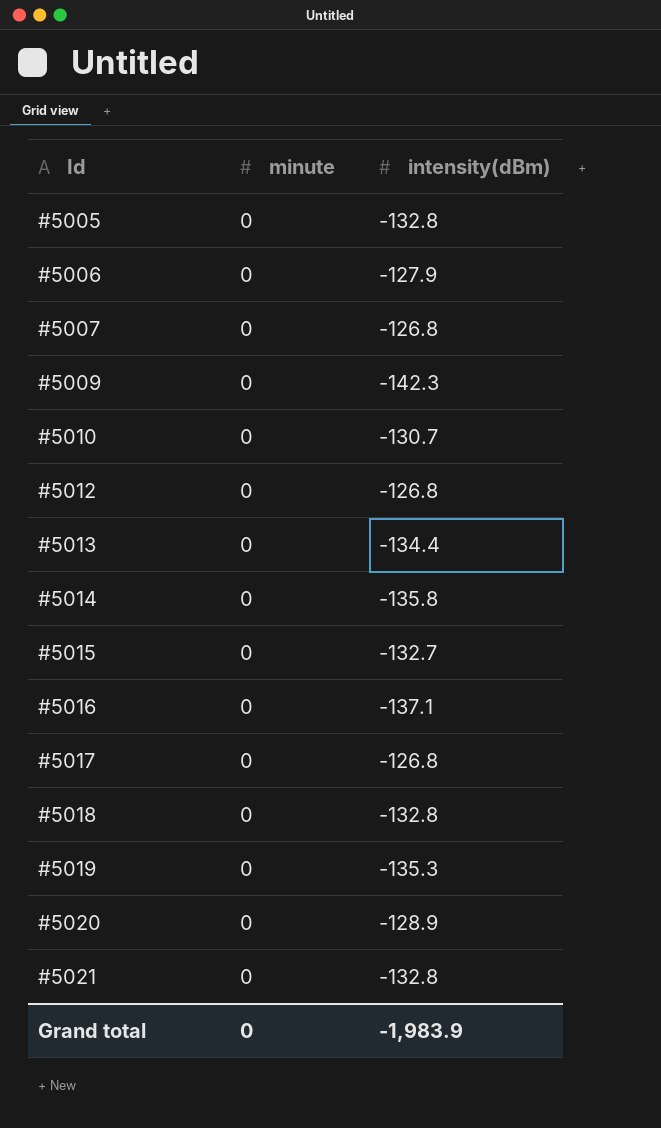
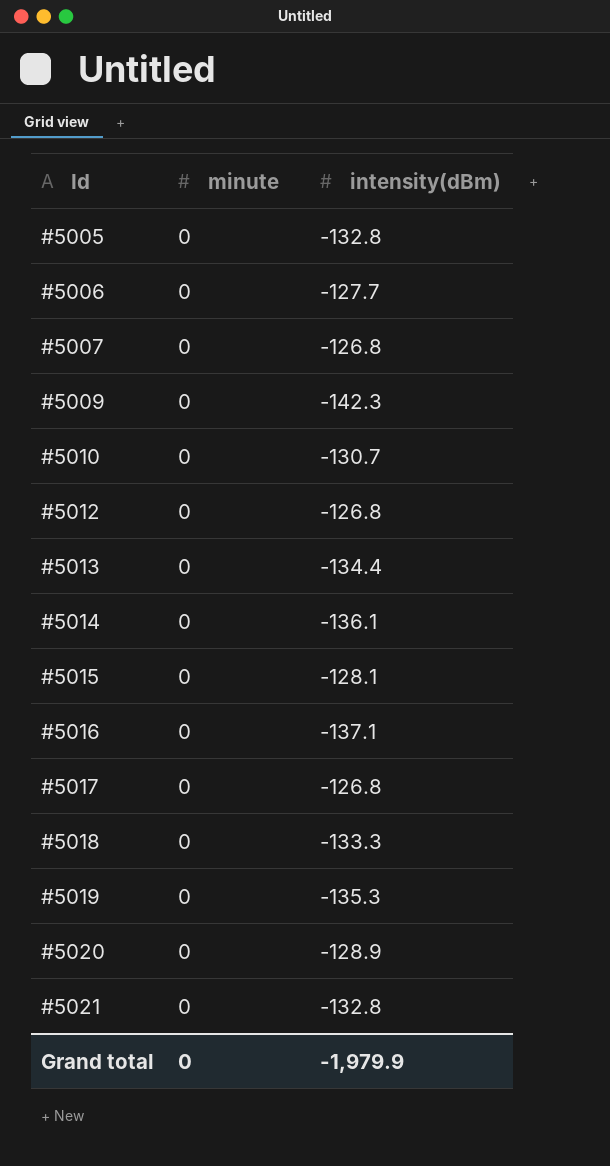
#5006 | intensity(dBm): -127.9 -> -127.7
#5014 | intensity(dBm): -135.8 -> -136.1
#5015 | intensity(dBm): -132.7 -> -128.1
#5018 | intensity(dBm): -132.8 -> -133.3
Grand total | intensity(dBm): -1,983.9 -> -1,979.9

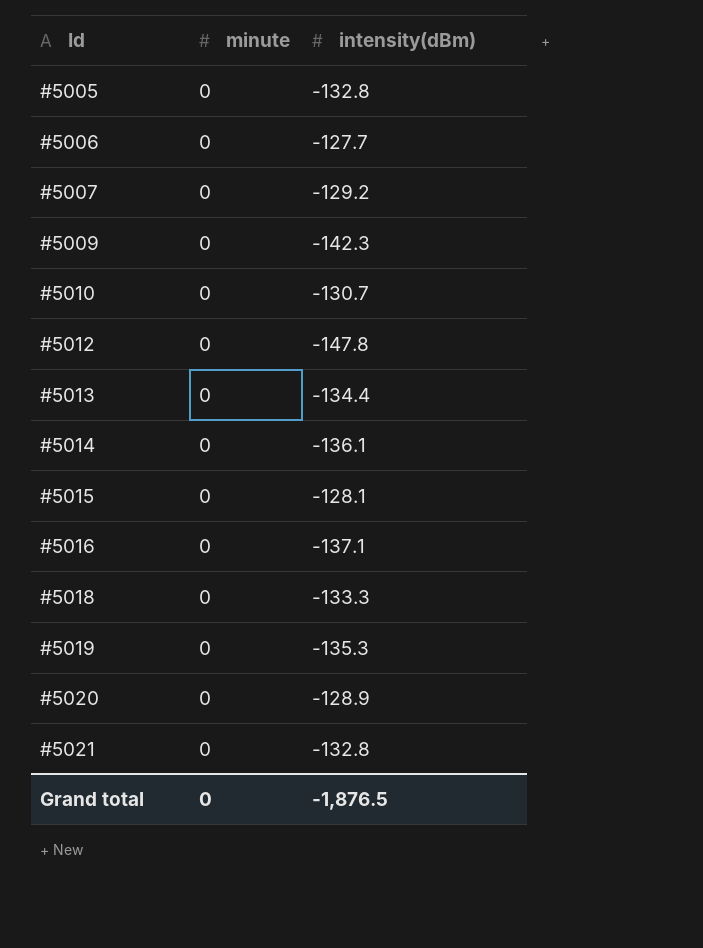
row #5017: 0 | -126.8 -> none
#5007 | intensity(dBm): -126.8 -> -129.2
#5012 | intensity(dBm): -126.8 -> -147.8
Grand total | intensity(dBm): -1,979.9 -> -1,876.5

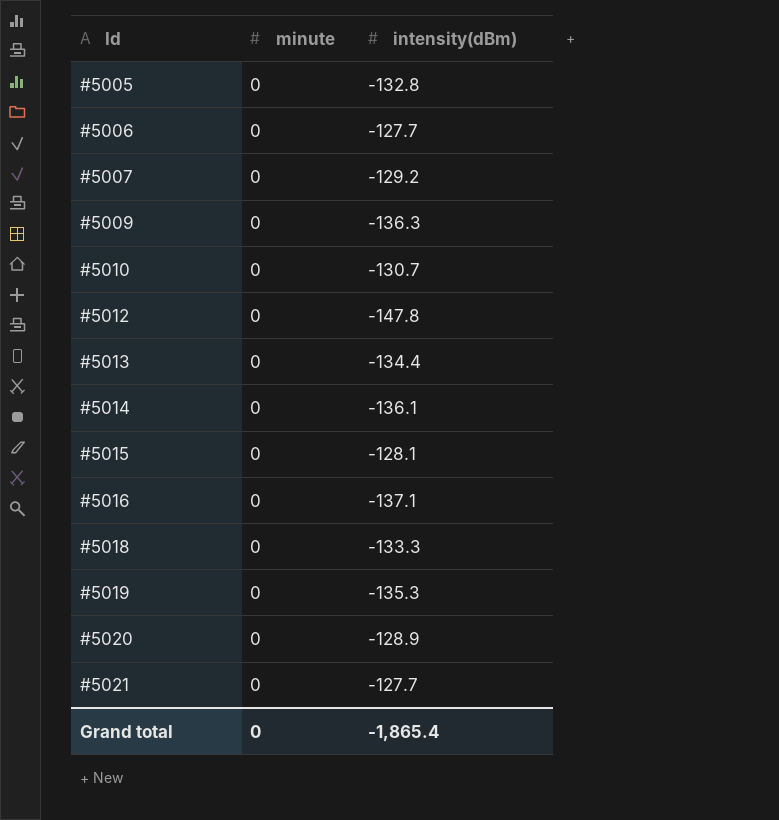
#5009 | intensity(dBm): -142.3 -> -136.3
#5021 | intensity(dBm): -132.8 -> -127.7
Grand total | intensity(dBm): -1,876.5 -> -1,865.4

